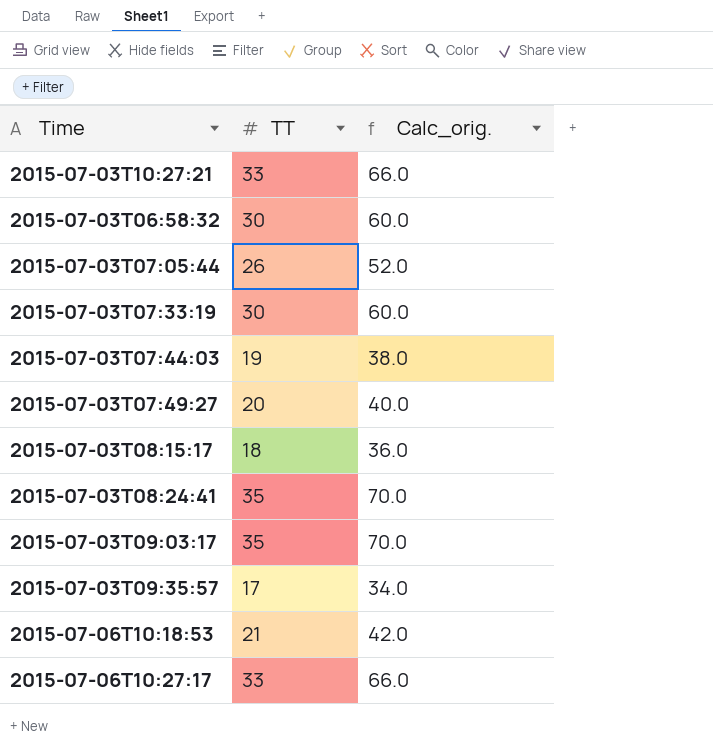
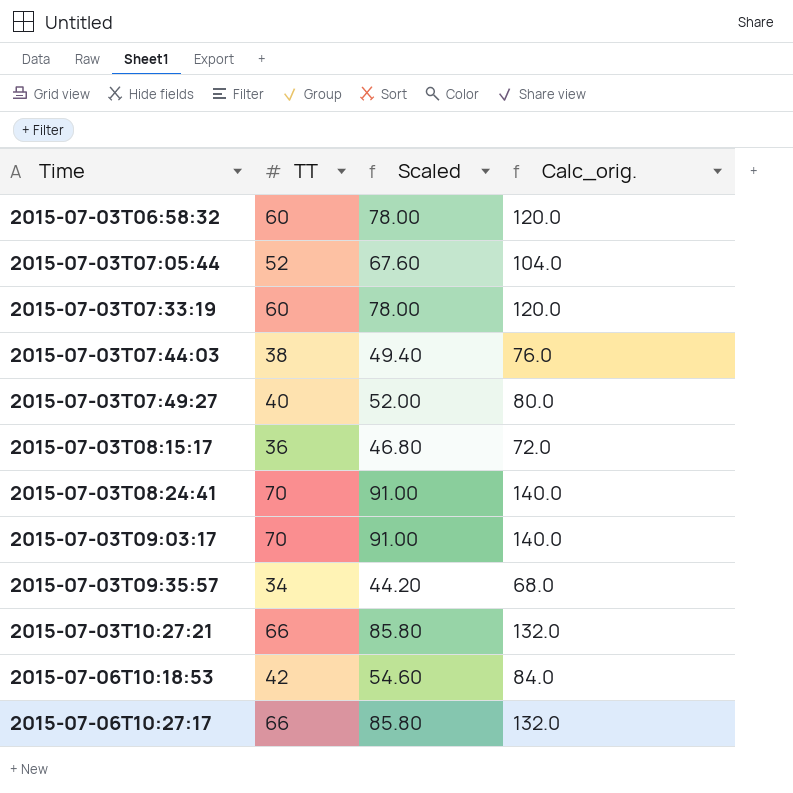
row order: none -> Time ascending
column Scaled | formula: none -> [TT] * 1.3
2015-07-03T06:58:32 | TT: 30 -> 60
2015-07-03T06:58:32 | Calc_orig.: 60.0 -> 120.0
2015-07-03T07:05:44 | TT: 26 -> 52
2015-07-03T07:05:44 | Calc_orig.: 52.0 -> 104.0
2015-07-03T07:33:19 | TT: 30 -> 60
2015-07-03T07:33:19 | Calc_orig.: 60.0 -> 120.0
2015-07-03T07:44:03 | TT: 19 -> 38
2015-07-03T07:44:03 | Calc_orig.: 38.0 -> 76.0
2015-07-03T07:49:27 | TT: 20 -> 40
2015-07-03T07:49:27 | Calc_orig.: 40.0 -> 80.0
2015-07-03T08:15:17 | TT: 18 -> 36
2015-07-03T08:15:17 | Calc_orig.: 36.0 -> 72.0
2015-07-03T08:24:41 | TT: 35 -> 70
2015-07-03T08:24:41 | Calc_orig.: 70.0 -> 140.0
2015-07-03T09:03:17 | TT: 35 -> 70
2015-07-03T09:03:17 | Calc_orig.: 70.0 -> 140.0
2015-07-03T09:35:57 | TT: 17 -> 34
2015-07-03T09:35:57 | Calc_orig.: 34.0 -> 68.0
2015-07-03T10:27:21 | TT: 33 -> 66
2015-07-03T10:27:21 | Calc_orig.: 66.0 -> 132.0
2015-07-06T10:18:53 | TT: 21 -> 42
2015-07-06T10:18:53 | Calc_orig.: 42.0 -> 84.0
2015-07-06T10:27:17 | TT: 33 -> 66
2015-07-06T10:27:17 | Calc_orig.: 66.0 -> 132.0

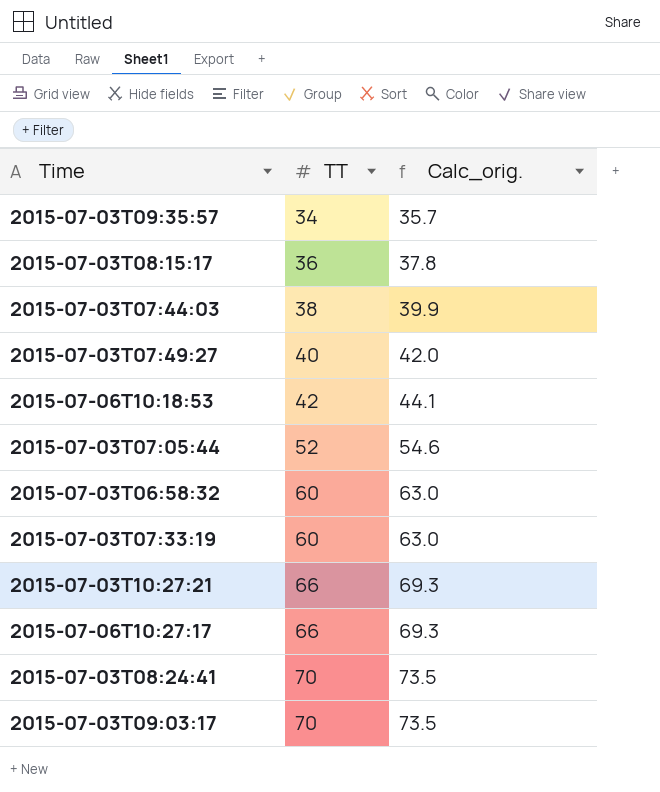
row order: Time ascending -> TT ascending
column Scaled | formula: [TT] * 1.3 -> none
column Calc_orig. | formula: [TT] * 2 -> [TT] * 1.05

